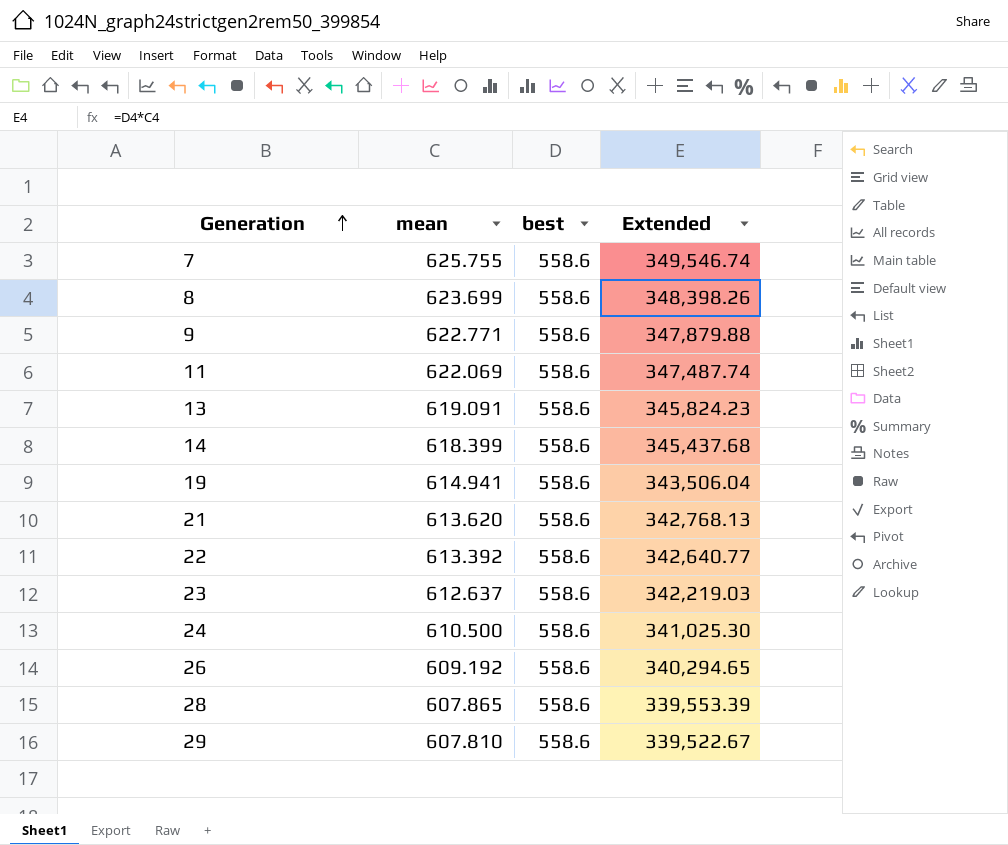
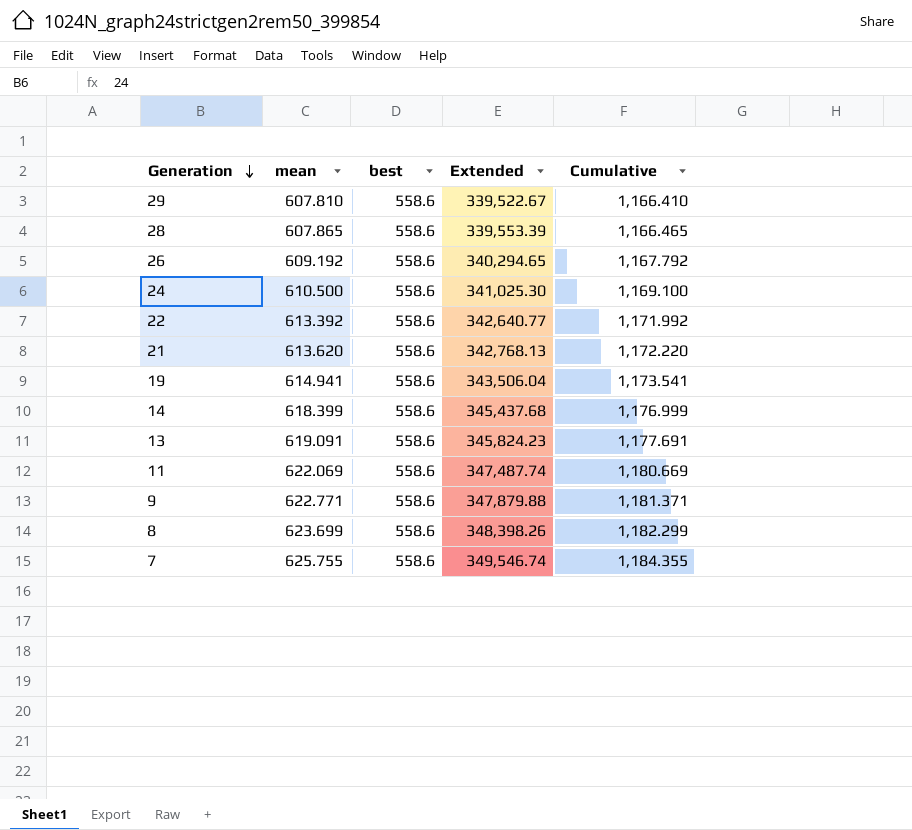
row order: Generation ascending -> Generation descending
column Cumulative | formula: none -> [mean] + [best]
row 23: 612.637 | 558.6 | 342,219.03 -> none

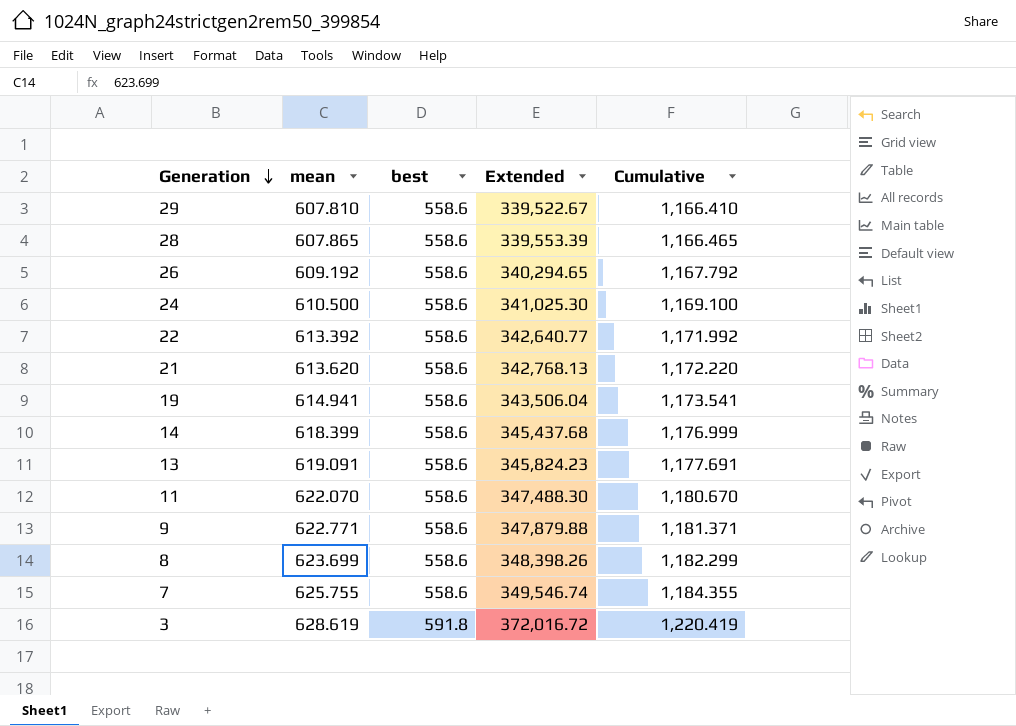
11 | mean: 622.069 -> 622.070
11 | Extended: 347,487.74 -> 347,488.30
11 | Cumulative: 1,180.669 -> 1,180.670
row 3: none -> 628.619 | 591.8 | 372,016.72 | 1,220.419

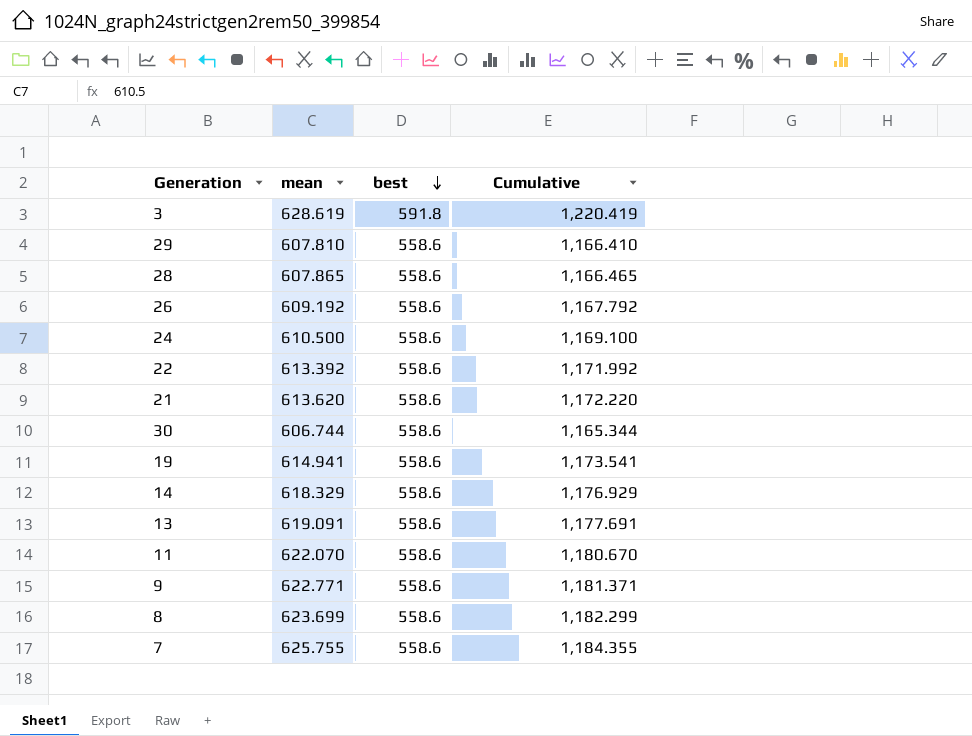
row order: Generation descending -> best descending
column Extended | formula: [mean] * [best] -> none
row 30: none -> 606.744 | 558.6 | 1,165.344
14 | mean: 618.399 -> 618.329
14 | Cumulative: 1,176.999 -> 1,176.929

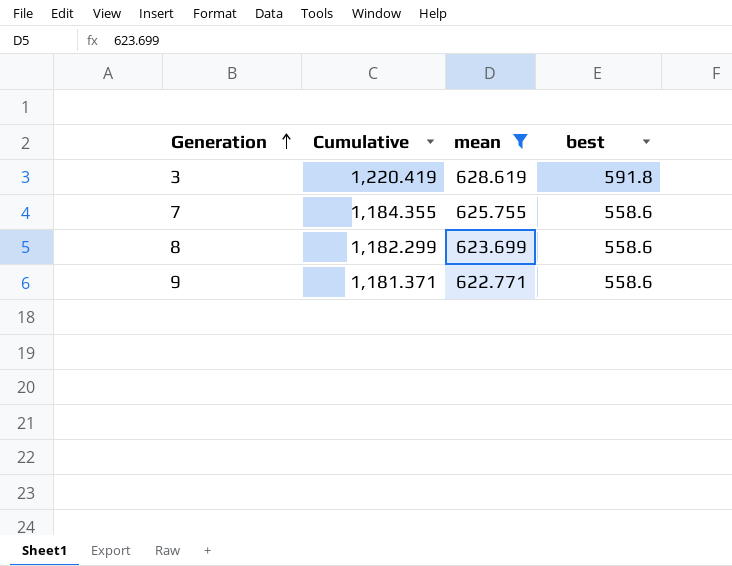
filter: none -> mean >= 622.771
row order: best descending -> Generation ascending
column Cumulative | position: 4 -> 2

